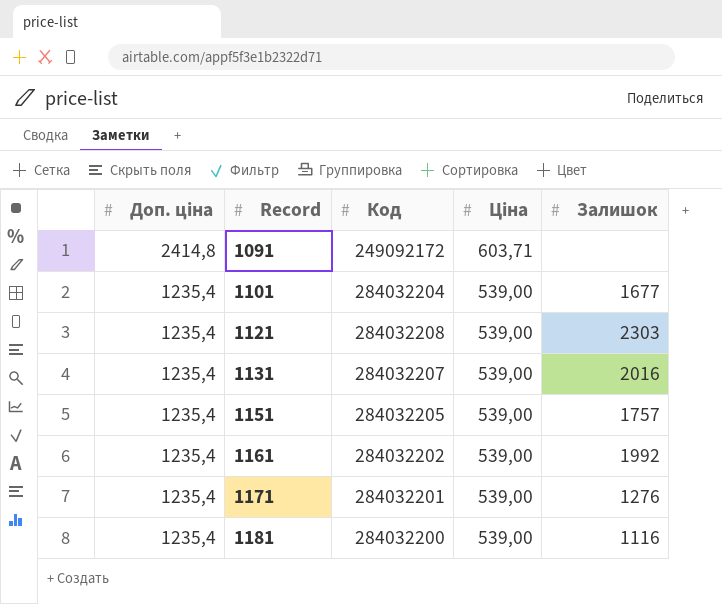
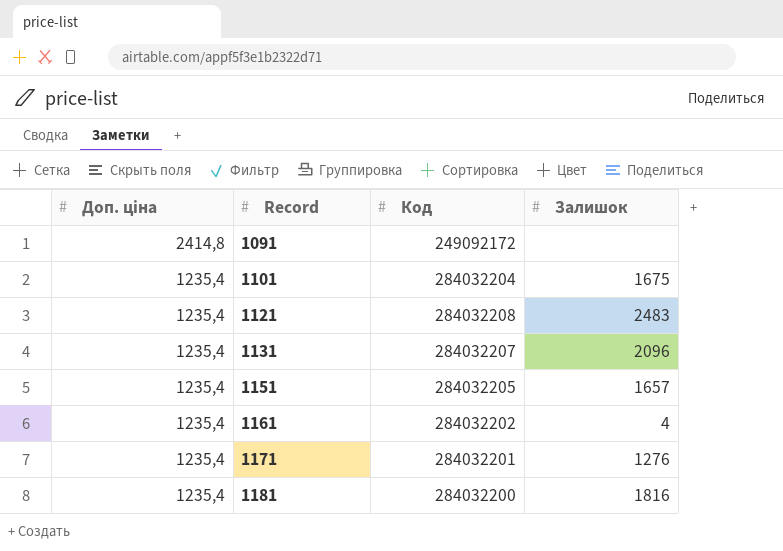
column Ціна | position: 4 -> none
1101 | Залишок: 1677 -> 1675
1121 | Залишок: 2303 -> 2483
1131 | Залишок: 2016 -> 2096
1151 | Залишок: 1757 -> 1657
1161 | Залишок: 1992 -> 4
1181 | Залишок: 1116 -> 1816

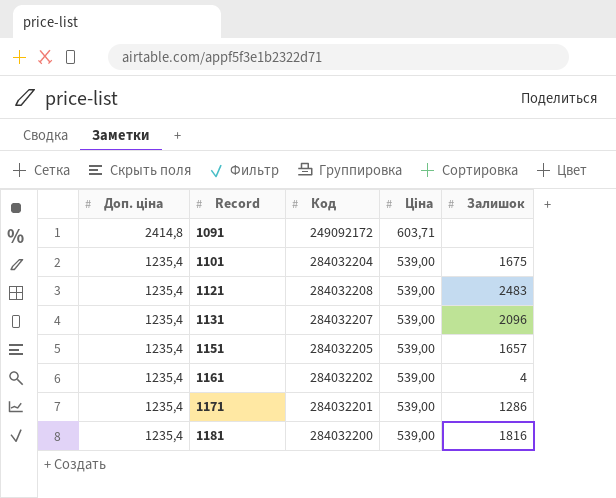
column Ціна | position: none -> 4
1171 | Залишок: 1276 -> 1286

